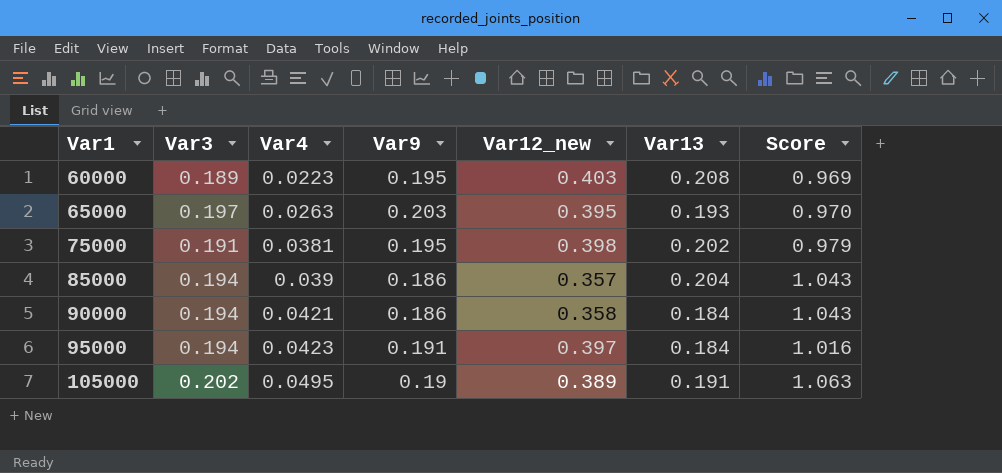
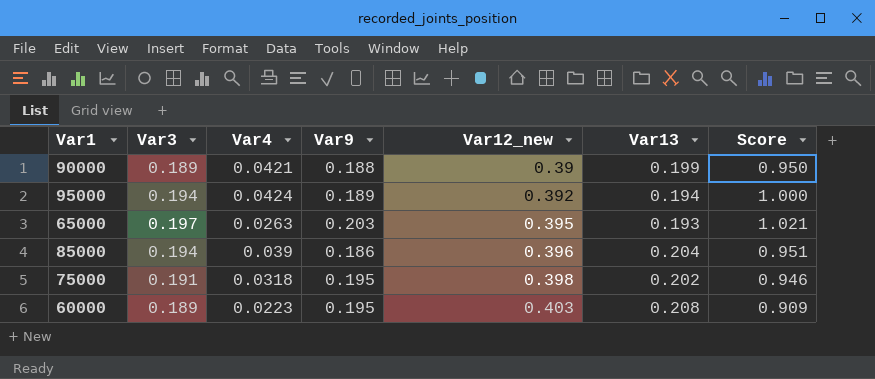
row order: Var1 ascending -> Var12_new ascending
column Score | formula: [Var3] / [Var9] -> [Var3] / [Var13]
row 105000: 0.202 | 0.0495 | 0.19 | 0.389 | 0.191 | 1.063 -> none
90000 | Var3: 0.194 -> 0.189
90000 | Var9: 0.186 -> 0.188
90000 | Var12_new: 0.358 -> 0.39
90000 | Var13: 0.184 -> 0.199
95000 | Var4: 0.0423 -> 0.0424
95000 | Var9: 0.191 -> 0.189
95000 | Var12_new: 0.397 -> 0.392
95000 | Var13: 0.184 -> 0.194
85000 | Var12_new: 0.357 -> 0.396
75000 | Var4: 0.0381 -> 0.0318

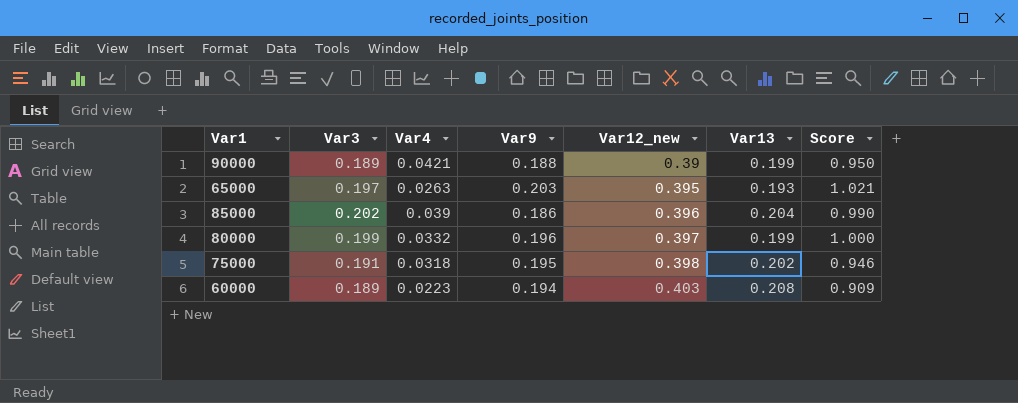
row 95000: 0.194 | 0.0424 | 0.189 | 0.392 | 0.194 | 1.000 -> none
85000 | Var3: 0.194 -> 0.202
85000 | Score: 0.951 -> 0.990
row 80000: none -> 0.199 | 0.0332 | 0.196 | 0.397 | 0.199 | 1.000
60000 | Var9: 0.195 -> 0.194

